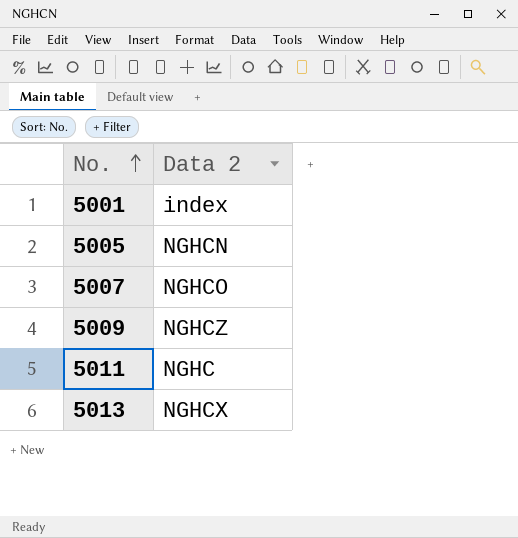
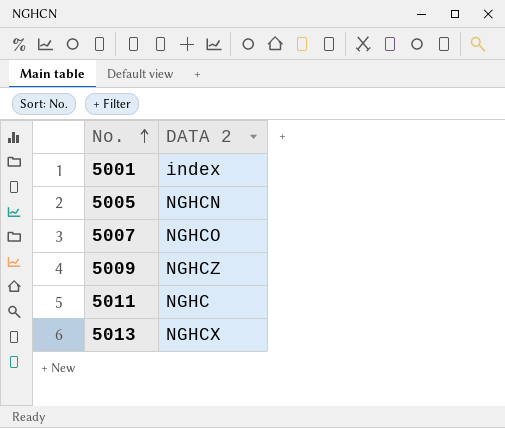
column name: Data 2 -> DATA 2

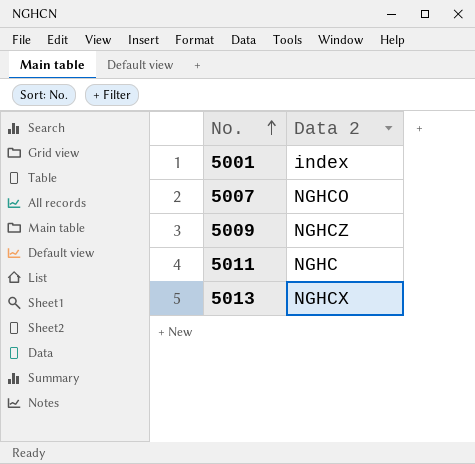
column name: DATA 2 -> Data 2
row 5005: NGHCN -> none

